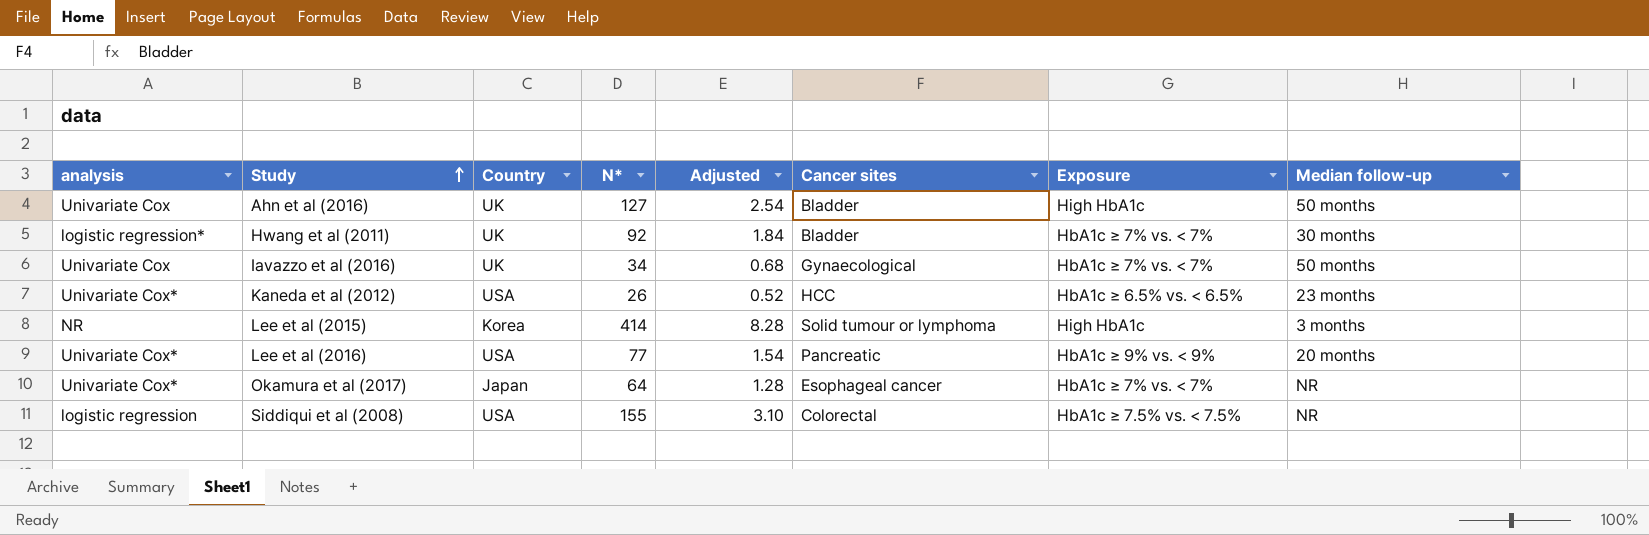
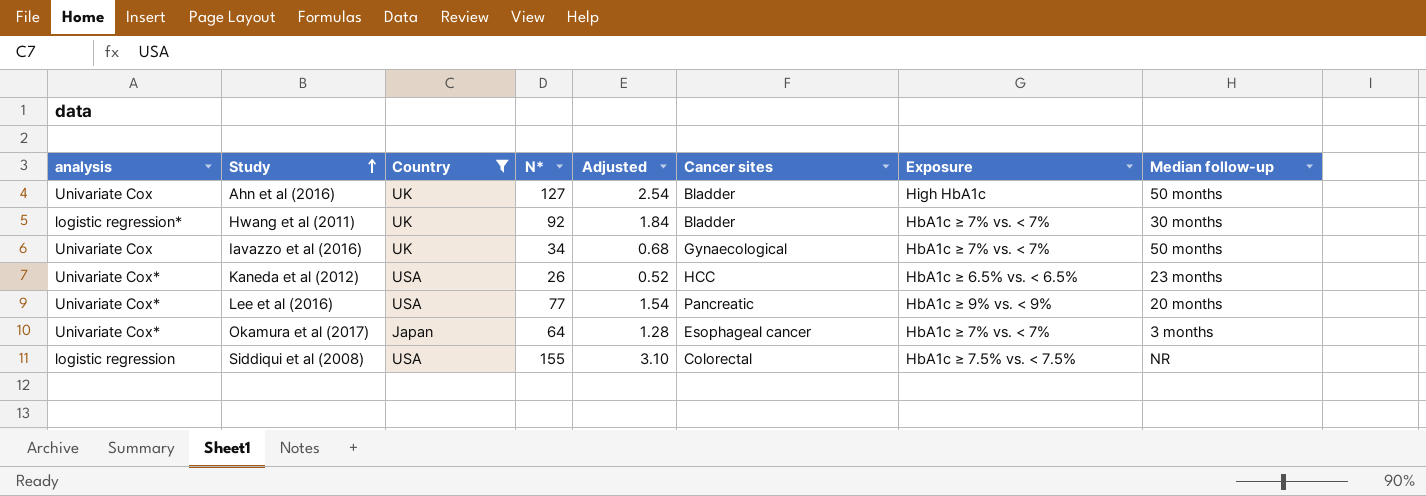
filter: none -> Country != Korea
Okamura et al (2017) | Median follow-up: NR -> 3 months

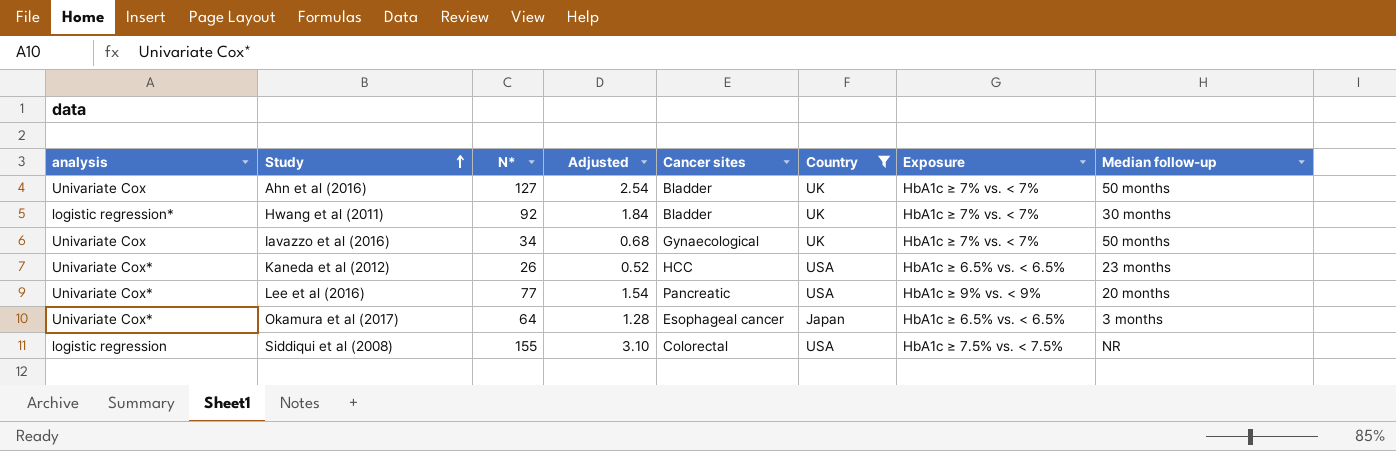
column Country | position: 3 -> 6
Ahn et al (2016) | Exposure: High HbA1c -> HbA1c ≥ 7% vs. < 7%
Okamura et al (2017) | Exposure: HbA1c ≥ 7% vs. < 7% -> HbA1c ≥ 6.5% vs. < 6.5%

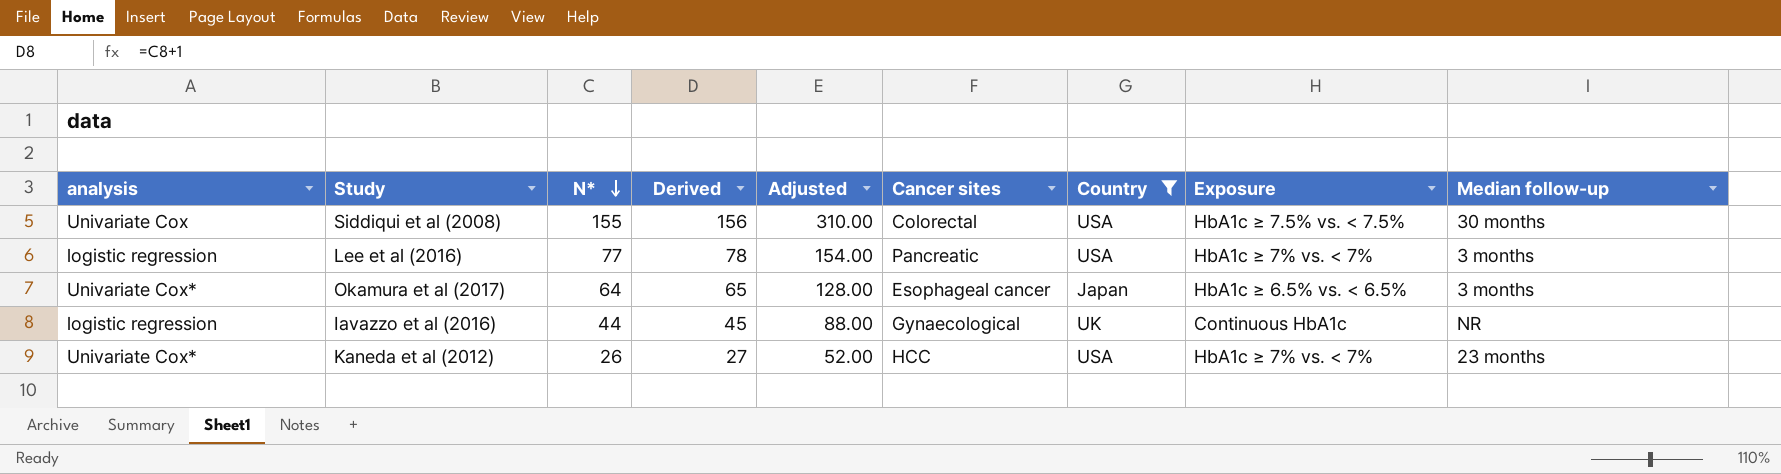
row order: Study ascending -> N* descending
column Derived | formula: none -> [N*] + 1
column Adjusted | formula: [N*] * 0.02 -> [N*] * 2
row Ahn et al (2016): Univariate Cox | 127 | 2.54 | Bladder | UK | HbA1c ≥ 7% vs. < 7% | 50 months -> none
row Hwang et al (2011): logistic regression* | 92 | 1.84 | Bladder | UK | HbA1c ≥ 7% vs. < 7% | 30 months -> none
Siddiqui et al (2008) | analysis: logistic regression -> Univariate Cox
Siddiqui et al (2008) | Median follow-up: NR -> 30 months
Lee et al (2016) | analysis: Univariate Cox* -> logistic regression
Lee et al (2016) | Exposure: HbA1c ≥ 9% vs. < 9% -> HbA1c ≥ 7% vs. < 7%
Lee et al (2016) | Median follow-up: 20 months -> 3 months
Iavazzo et al (2016) | analysis: Univariate Cox -> logistic regression
Iavazzo et al (2016) | N*: 34 -> 44
Iavazzo et al (2016) | Exposure: HbA1c ≥ 7% vs. < 7% -> Continuous HbA1c
Iavazzo et al (2016) | Median follow-up: 50 months -> NR
Kaneda et al (2012) | Exposure: HbA1c ≥ 6.5% vs. < 6.5% -> HbA1c ≥ 7% vs. < 7%

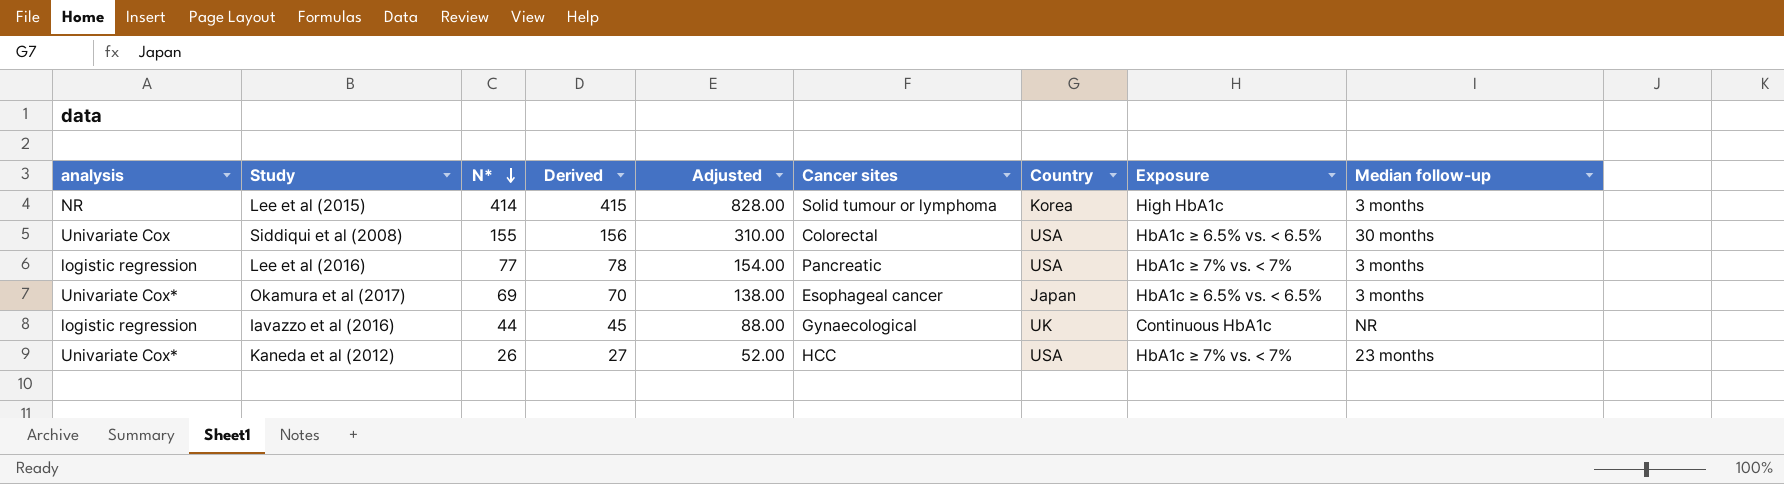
filter: Country != Korea -> none
Siddiqui et al (2008) | Exposure: HbA1c ≥ 7.5% vs. < 7.5% -> HbA1c ≥ 6.5% vs. < 6.5%
Okamura et al (2017) | N*: 64 -> 69
Okamura et al (2017) | Derived: 65 -> 70
Okamura et al (2017) | Adjusted: 128.00 -> 138.00

